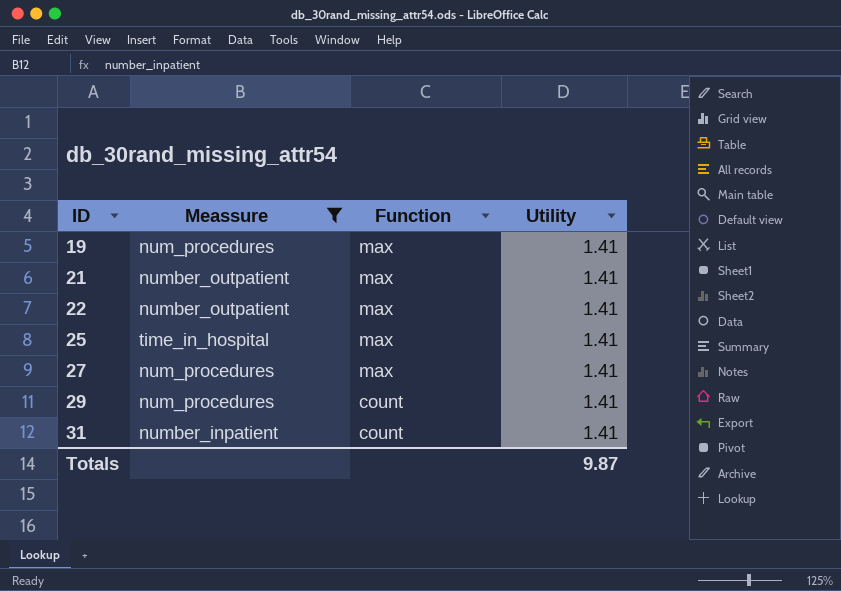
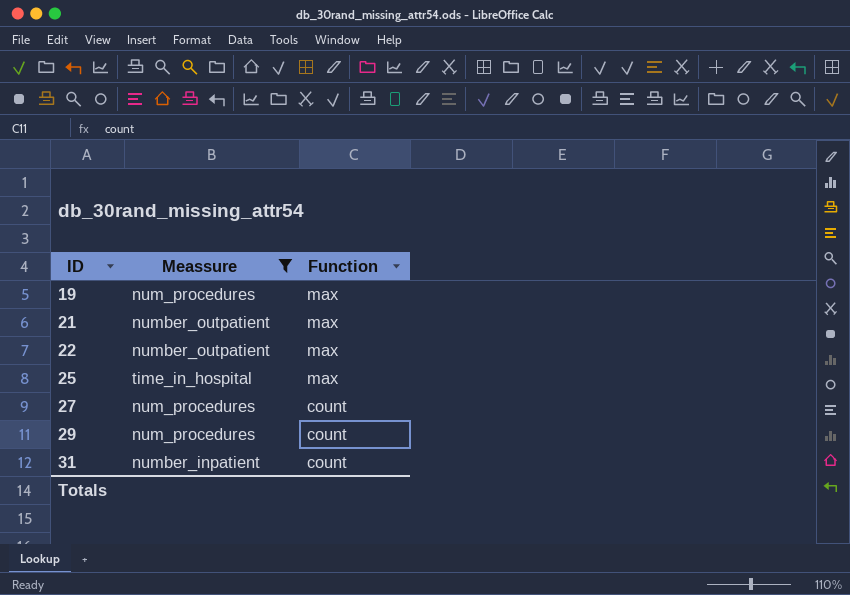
column Utility | position: 4 -> none
27 | Function: max -> count

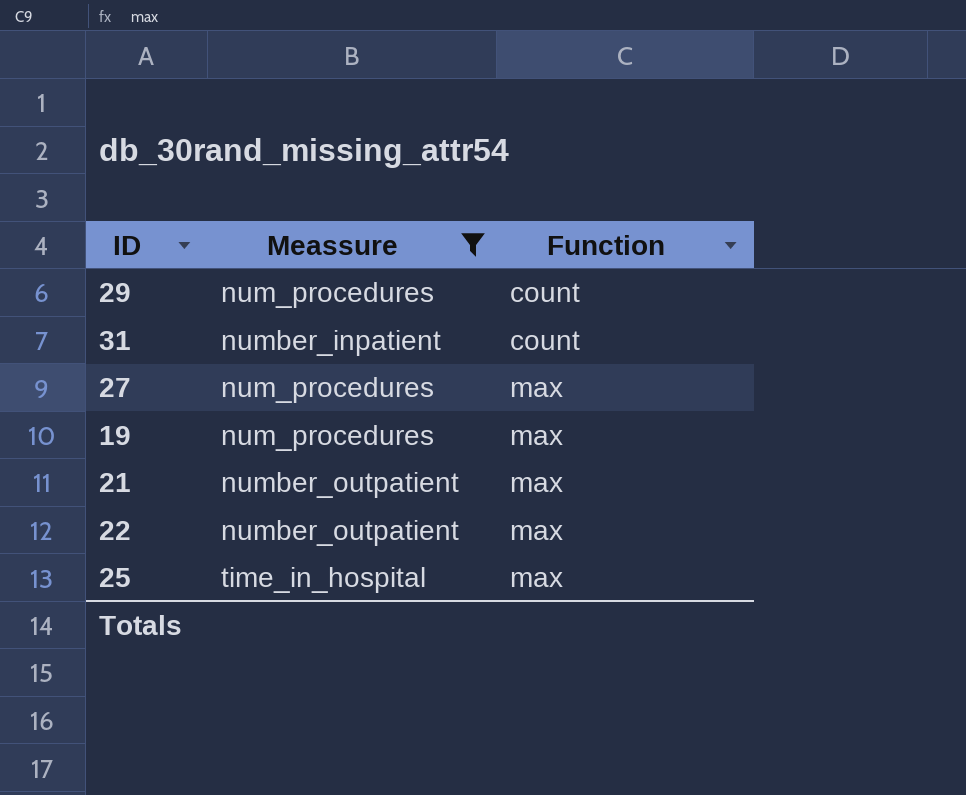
row order: ID ascending -> Function ascending
27 | Function: count -> max

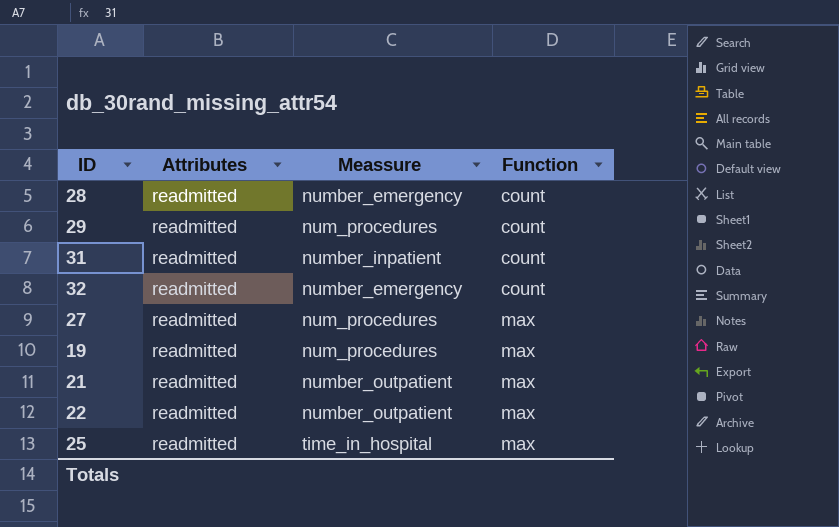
filter: Meassure != number_emergency -> none
column Attributes | position: none -> 2

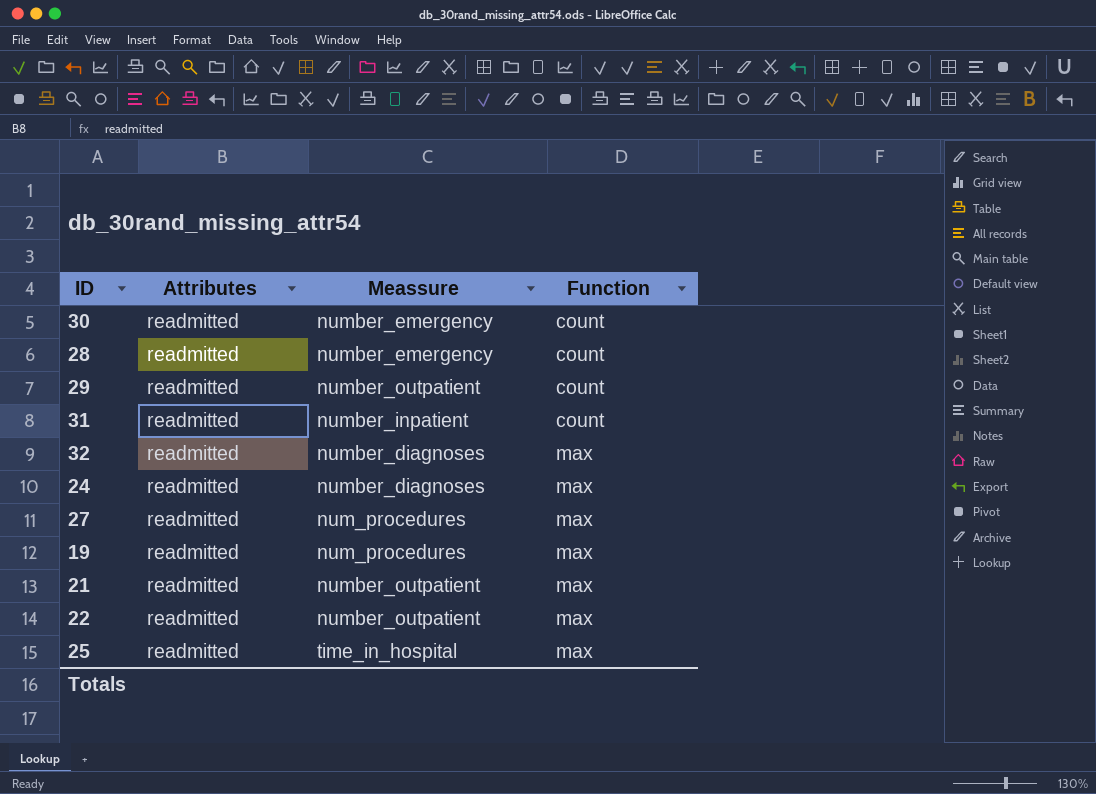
row 30: none -> readmitted | number_emergency | count
29 | Meassure: num_procedures -> number_outpatient
32 | Meassure: number_emergency -> number_diagnoses
32 | Function: count -> max
row 24: none -> readmitted | number_diagnoses | max

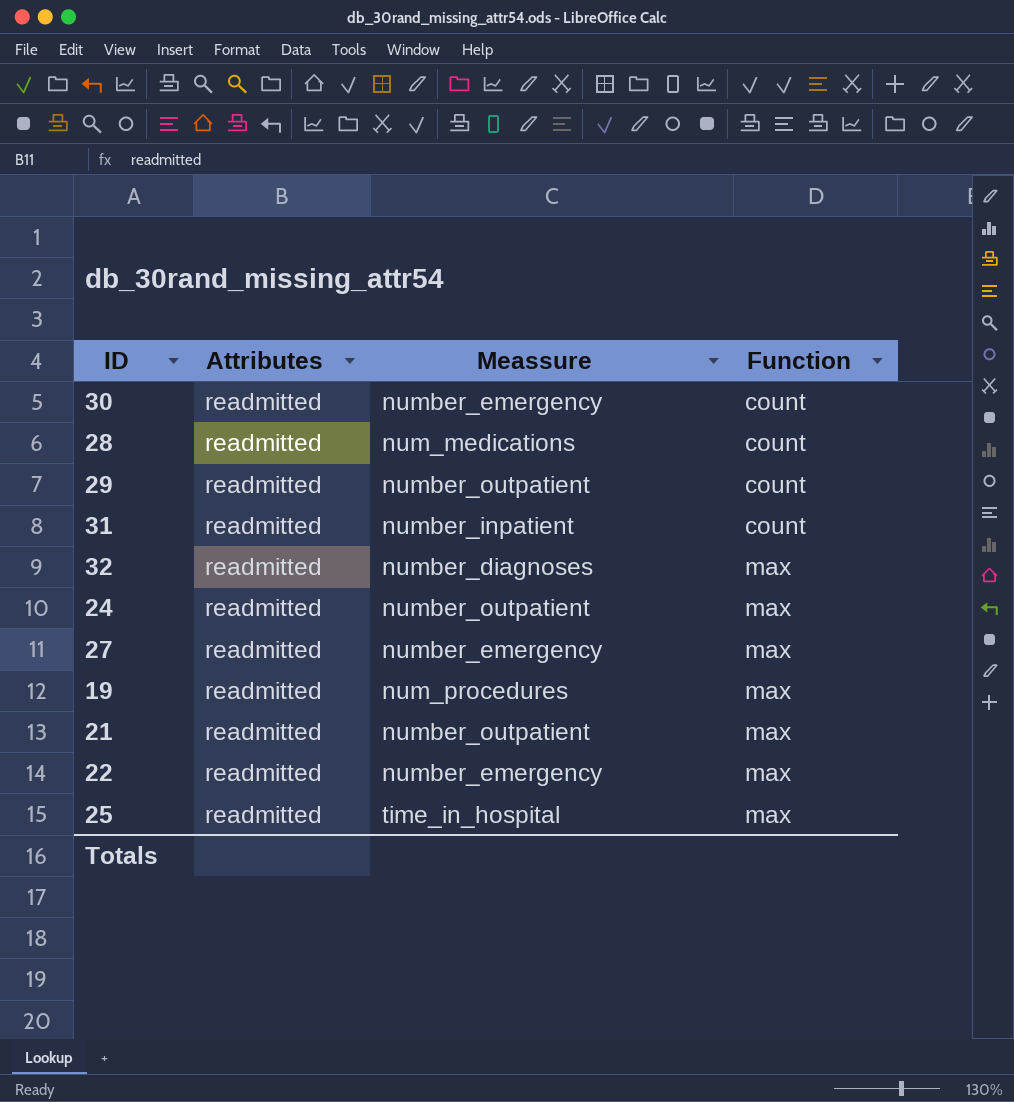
28 | Meassure: number_emergency -> num_medications
24 | Meassure: number_diagnoses -> number_outpatient
27 | Meassure: num_procedures -> number_emergency
22 | Meassure: number_outpatient -> number_emergency

